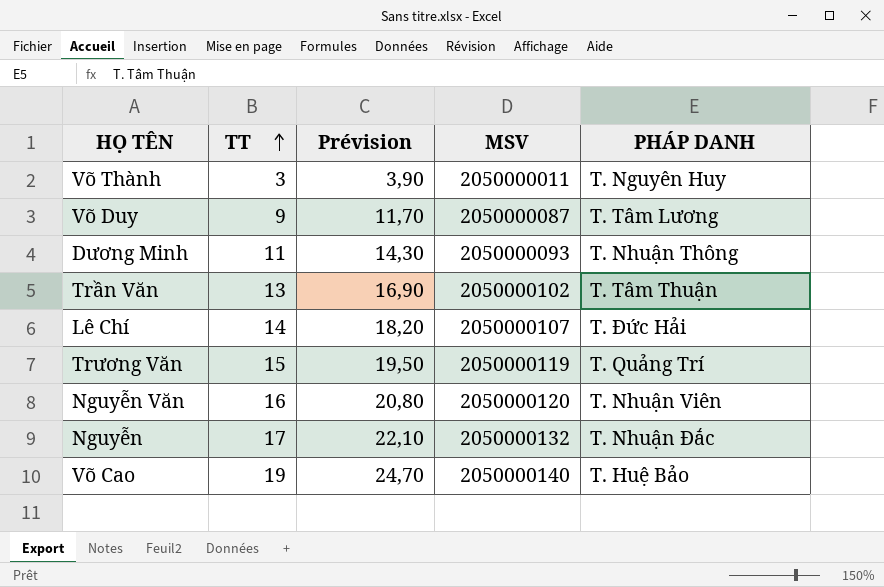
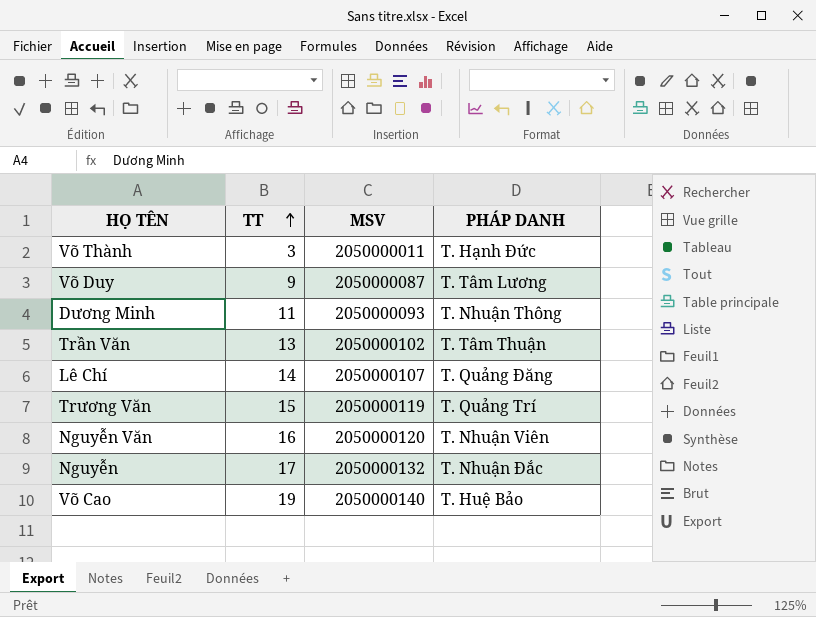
column Prévision | formula: [TT] * 1,3 -> none
Võ Thành | PHÁP DANH: T. Nguyên Huy -> T. Hạnh Đức
Lê Chí | PHÁP DANH: T. Đức Hải -> T. Quảng Đăng

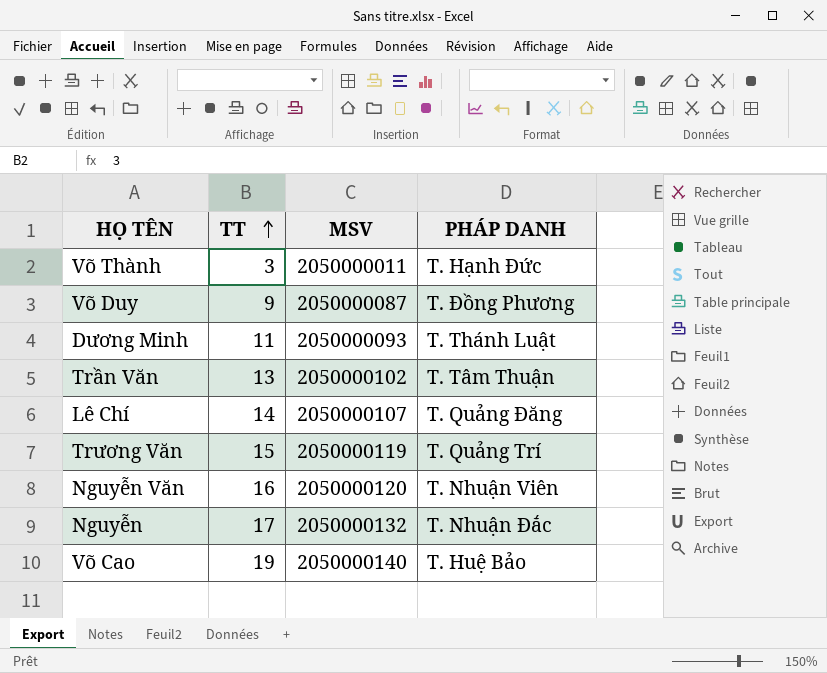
Võ Duy | PHÁP DANH: T. Tâm Lương -> T. Đồng Phương
Dương Minh | PHÁP DANH: T. Nhuận Thông -> T. Thánh Luật

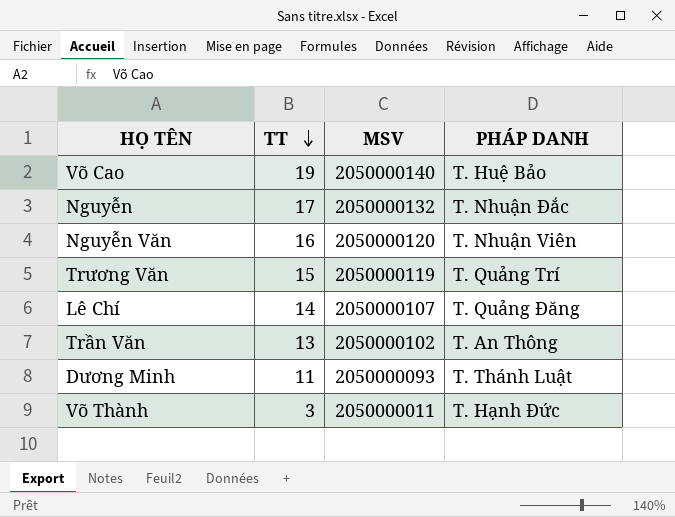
row order: TT ascending -> TT descending
row Võ Duy: 9 | 2050000087 | T. Đồng Phương -> none
Trần Văn | PHÁP DANH: T. Tâm Thuận -> T. An Thông

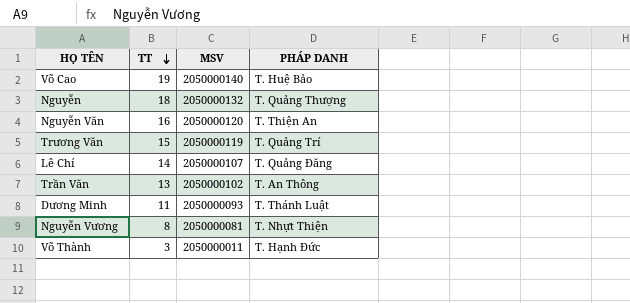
Nguyễn | TT: 17 -> 18
Nguyễn | PHÁP DANH: T. Nhuận Đắc -> T. Quảng Thượng
Nguyễn Văn | PHÁP DANH: T. Nhuận Viên -> T. Thiện An
row Nguyễn Vương: none -> 8 | 2050000081 | T. Nhựt Thiện

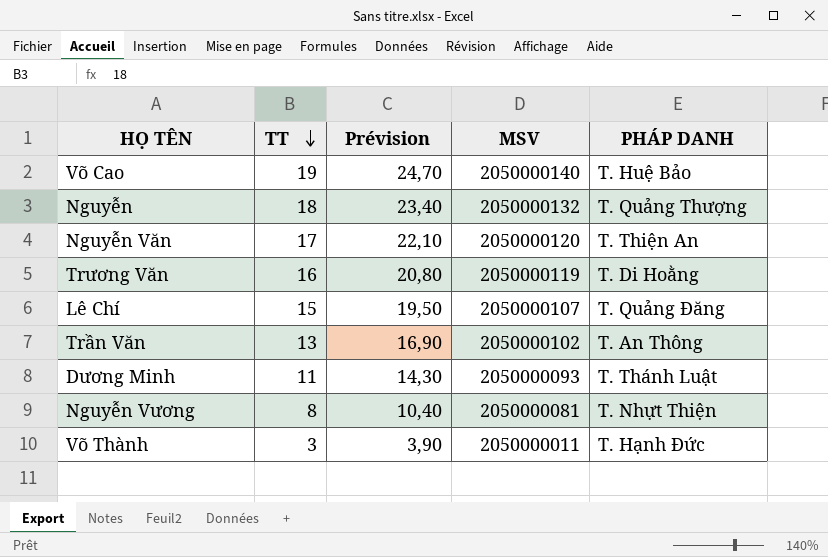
column Prévision | formula: none -> [TT] * 1,3
Nguyễn Văn | TT: 16 -> 17
Trương Văn | TT: 15 -> 16
Trương Văn | PHÁP DANH: T. Quảng Trí -> T. Di Hoằng
Lê Chí | TT: 14 -> 15

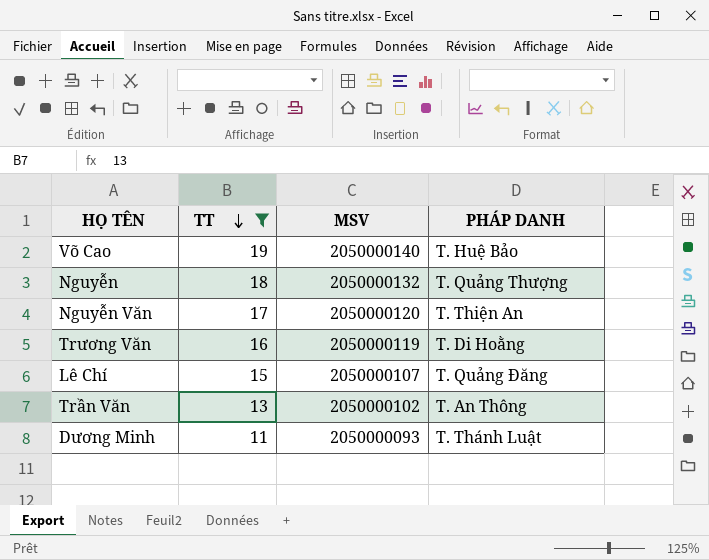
filter: none -> TT >= 11
column Prévision | formula: [TT] * 1,3 -> none

